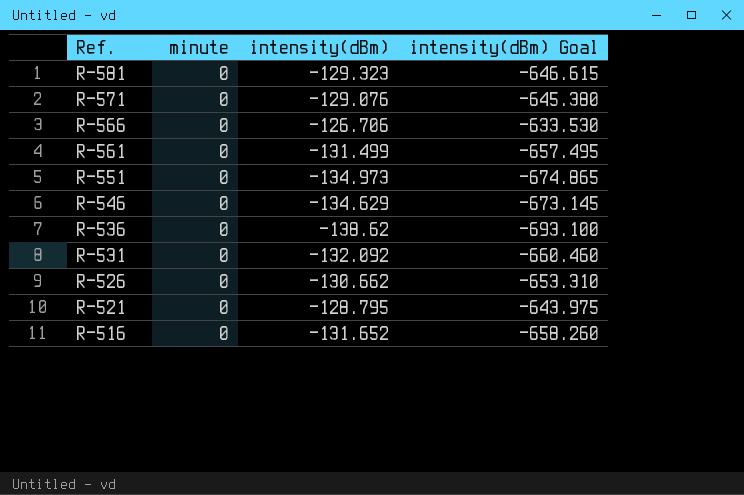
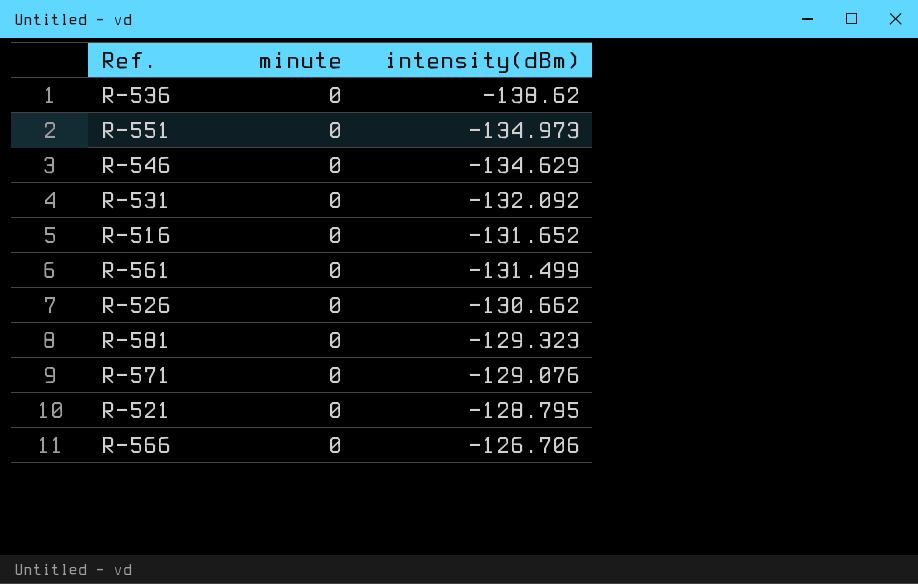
row order: Ref. descending -> intensity(dBm) ascending
column intensity(dBm) Goal | formula: [intensity(dBm)] * 5 -> none

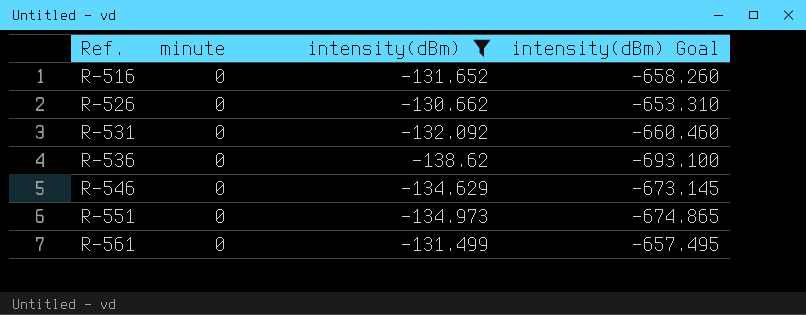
filter: none -> intensity(dBm) <= -130.662
row order: intensity(dBm) ascending -> Ref. ascending
column intensity(dBm) Goal | formula: none -> [intensity(dBm)] * 5

